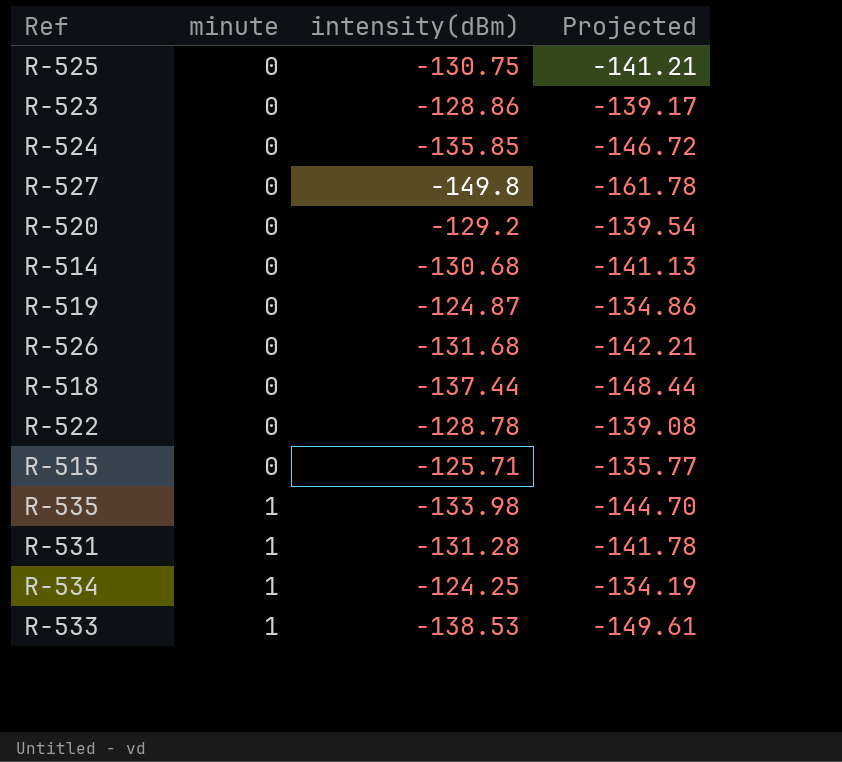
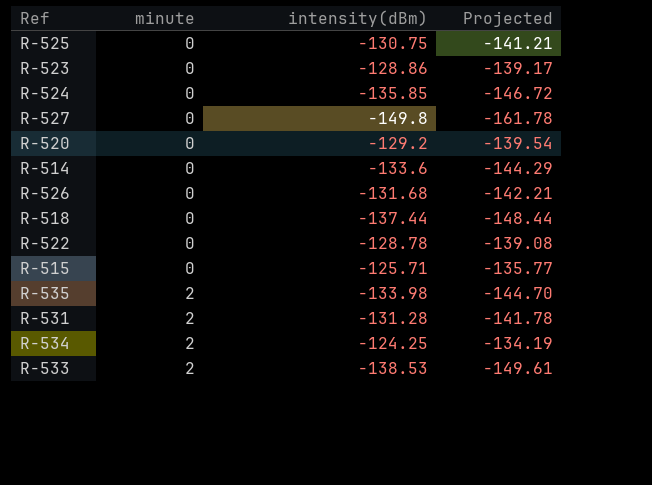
row R-519: 0 | -124.87 | -134.86 -> none
R-514 | intensity(dBm): -130.68 -> -133.6
R-514 | Projected: -141.13 -> -144.29
R-535 | minute: 1 -> 2
R-531 | minute: 1 -> 2
R-534 | minute: 1 -> 2
R-533 | minute: 1 -> 2

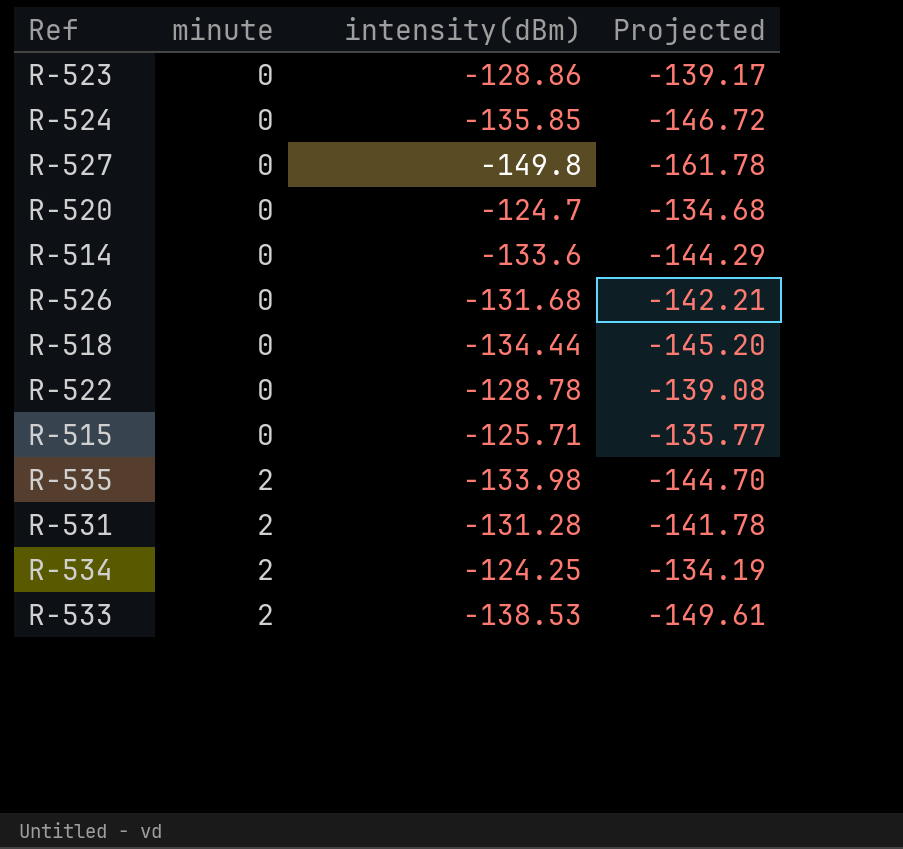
row R-525: 0 | -130.75 | -141.21 -> none
R-520 | intensity(dBm): -129.2 -> -124.7
R-520 | Projected: -139.54 -> -134.68
R-518 | intensity(dBm): -137.44 -> -134.44
R-518 | Projected: -148.44 -> -145.20

